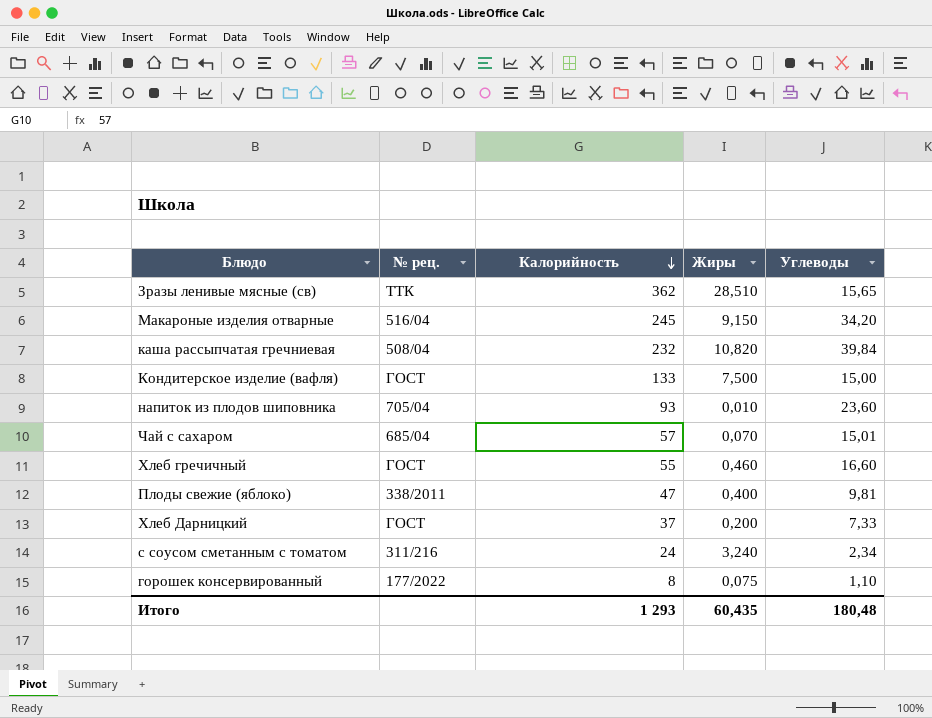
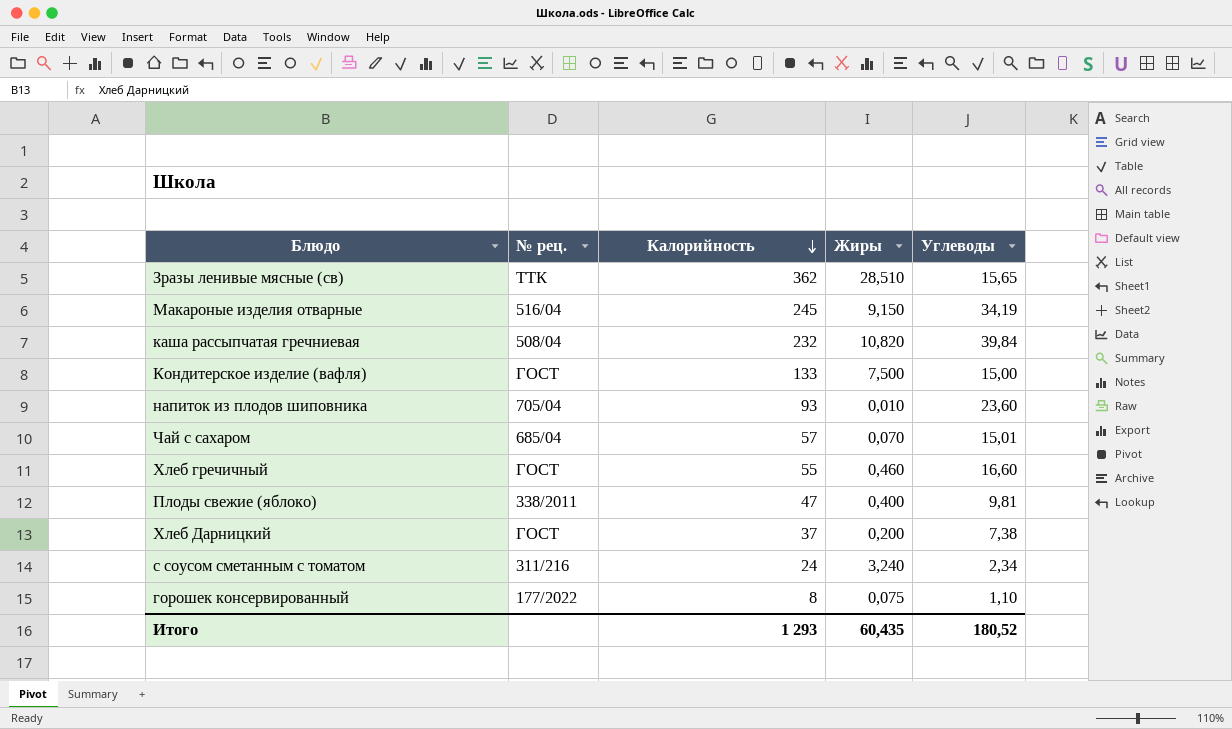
Макароные изделия отварные | Углеводы: 34,20 -> 34,19
Хлеб Дарницкий | Углеводы: 7,33 -> 7,38
Итого | Углеводы: 180,48 -> 180,52

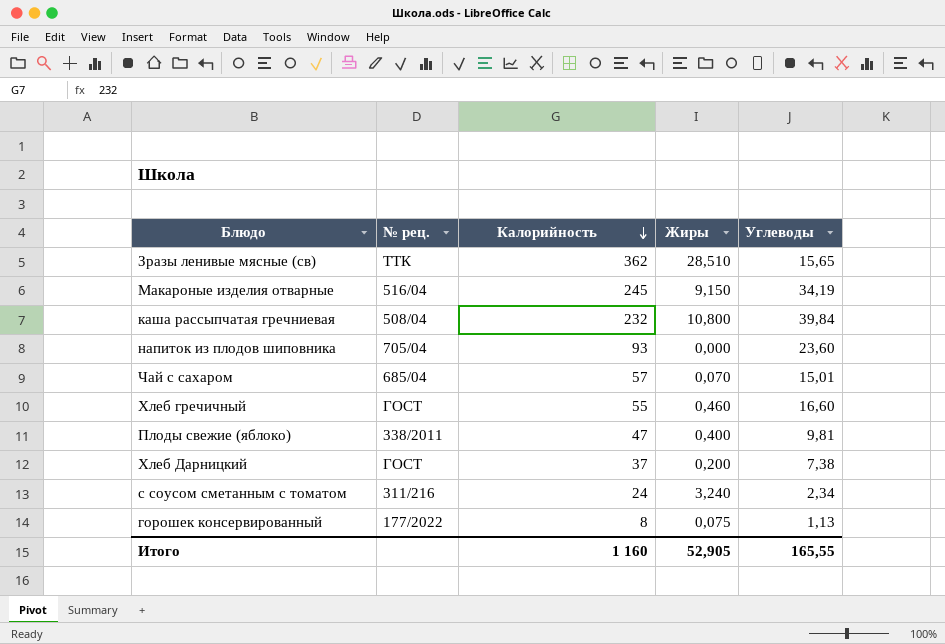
row Кондитерское изделие (вафля): ГОСТ | 133 | 7,500 | 15,00 -> none
каша рассыпчатая гречниевая | Жиры: 10,820 -> 10,800
напиток из плодов шиповника | Жиры: 0,010 -> 0,000
горошек консервированный | Углеводы: 1,10 -> 1,13
Итого | Калорийность: 1 293 -> 1 160
Итого | Жиры: 60,435 -> 52,905
Итого | Углеводы: 180,52 -> 165,55

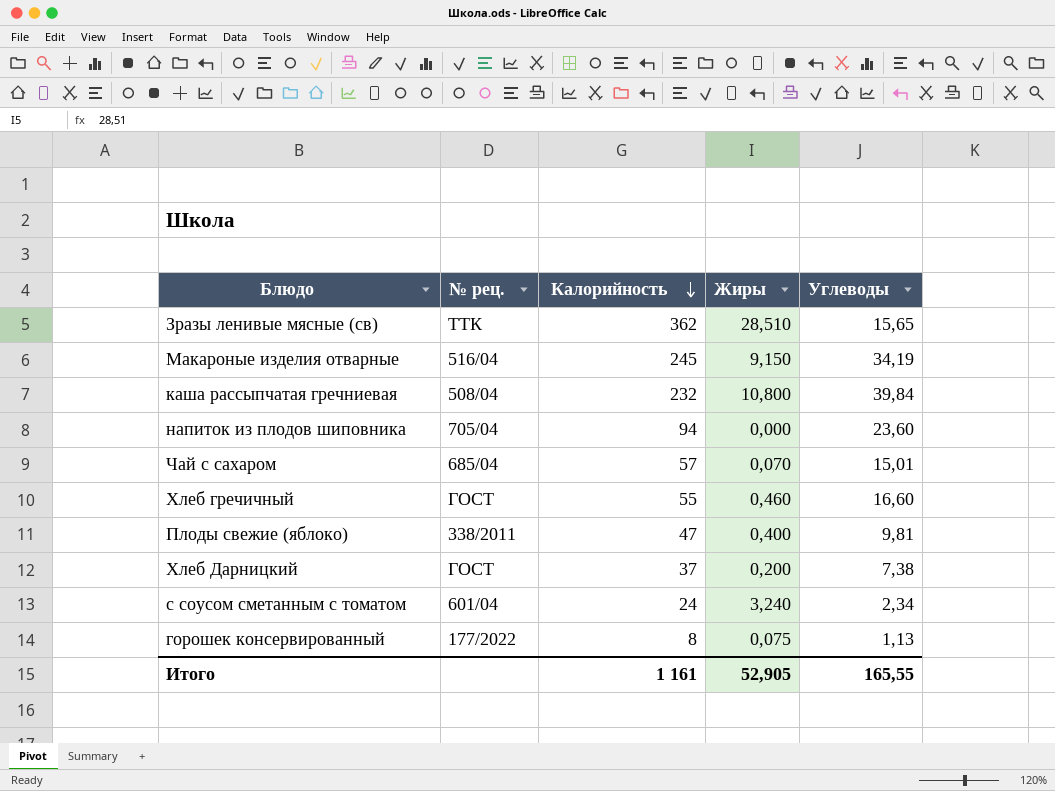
напиток из плодов шиповника | Калорийность: 93 -> 94
с соусом сметанным с томатом | № рец.: 311/216 -> 601/04
Итого | Калорийность: 1 160 -> 1 161

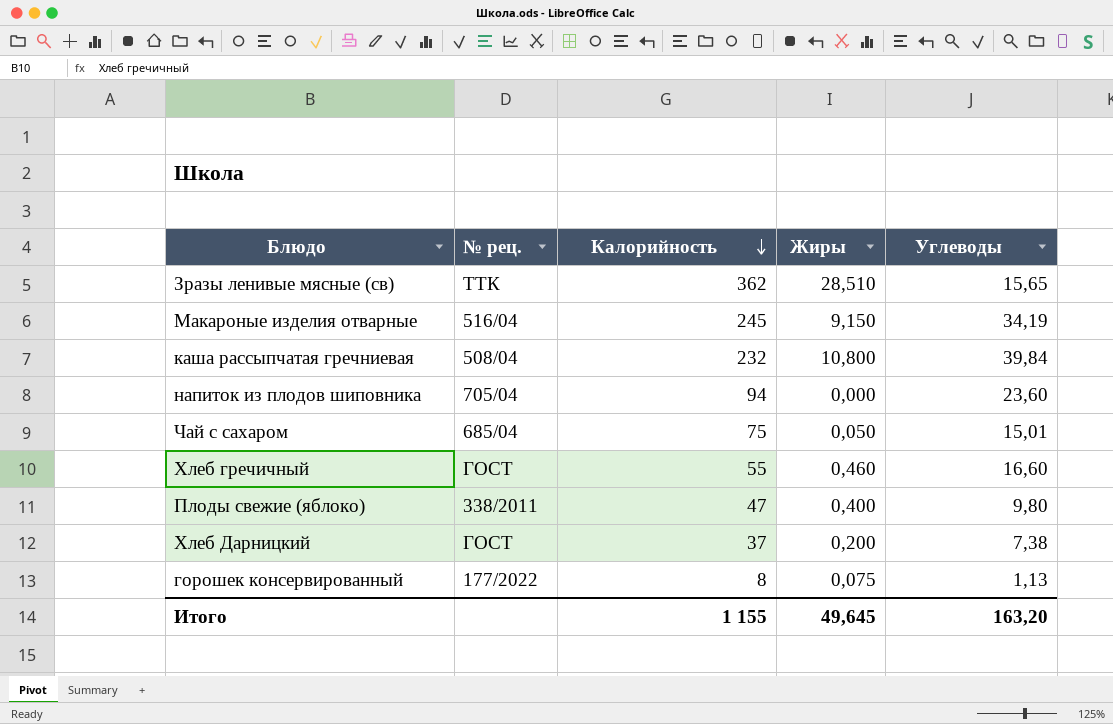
row с соусом сметанным с томатом: 601/04 | 24 | 3,240 | 2,34 -> none
Чай с сахаром | Калорийность: 57 -> 75
Чай с сахаром | Жиры: 0,070 -> 0,050
Плоды свежие (яблоко) | Углеводы: 9,81 -> 9,80
Итого | Калорийность: 1 161 -> 1 155
Итого | Жиры: 52,905 -> 49,645
Итого | Углеводы: 165,55 -> 163,20

